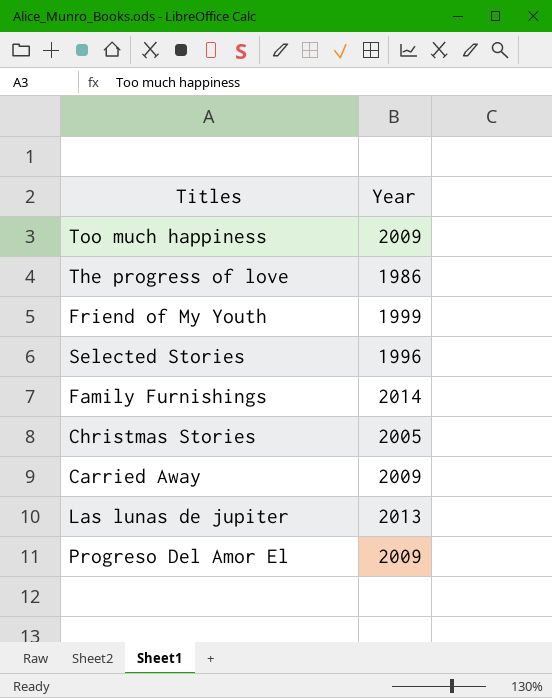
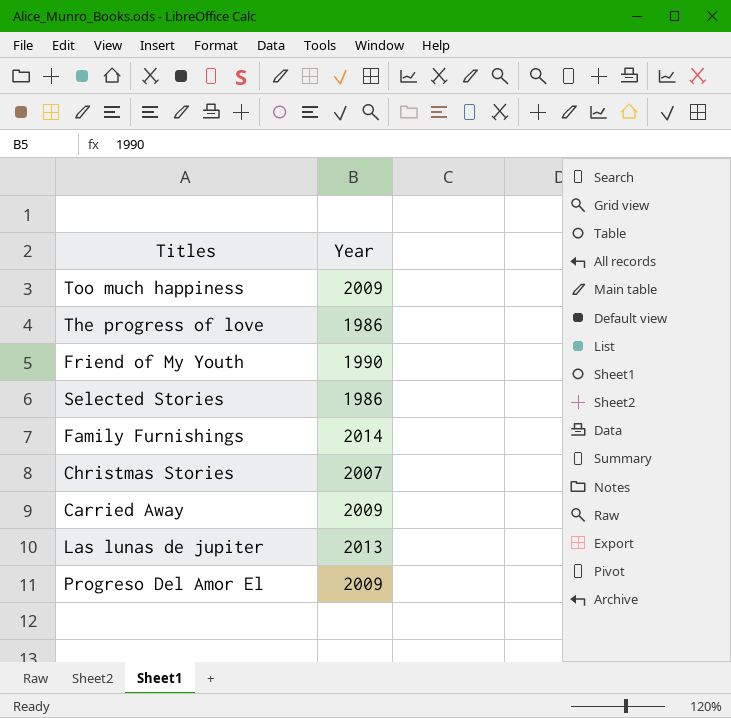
Friend of My Youth | Year: 1999 -> 1990
Selected Stories | Year: 1996 -> 1986
Christmas Stories | Year: 2005 -> 2007

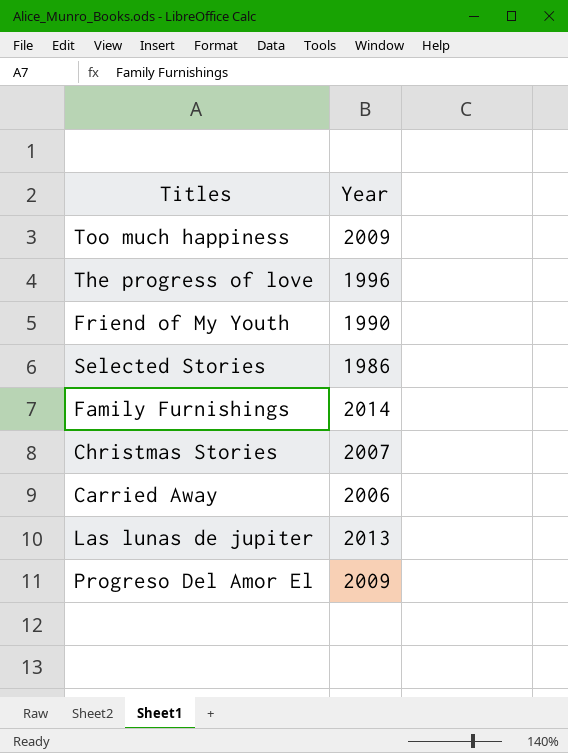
The progress of love | Year: 1986 -> 1996
Carried Away | Year: 2009 -> 2006

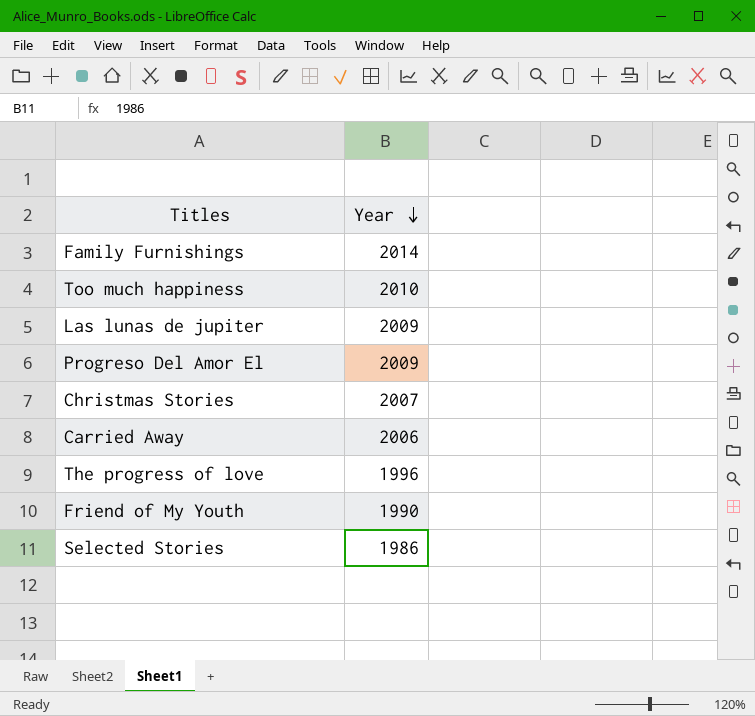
row order: none -> Year descending
Too much happiness | Year: 2009 -> 2010
Las lunas de jupiter | Year: 2013 -> 2009

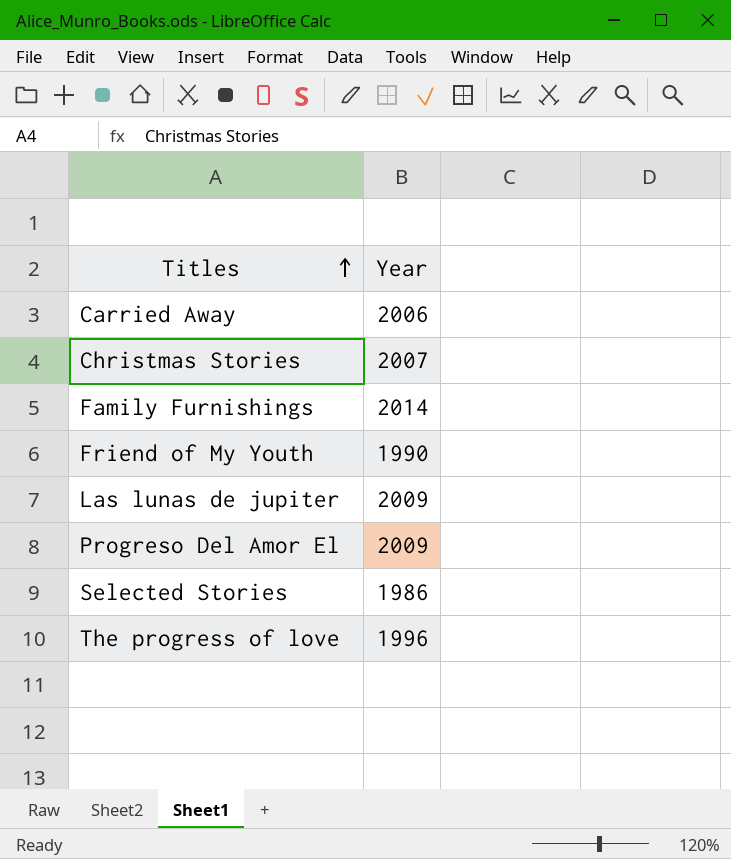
row order: Year descending -> Titles ascending
row Too much happiness: 2010 -> none

